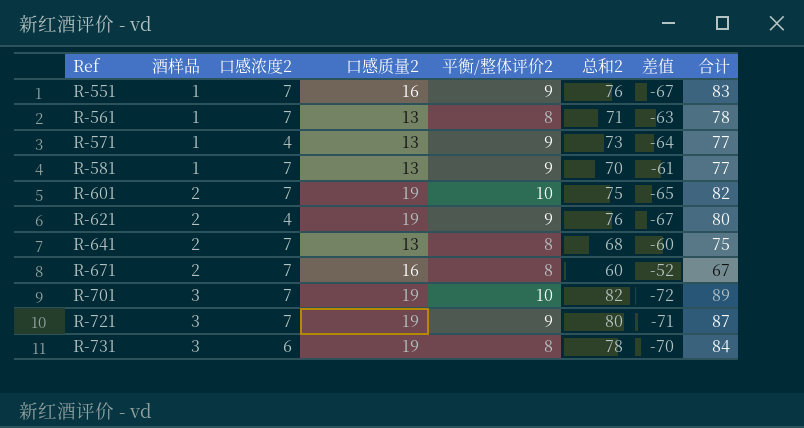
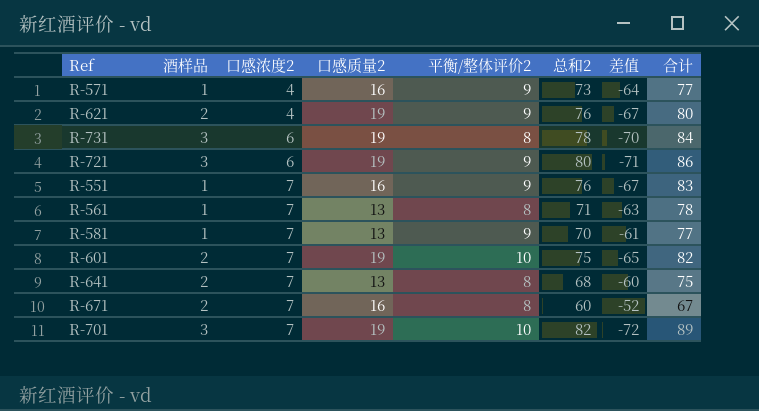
row order: Ref ascending -> 口感浓度2 ascending
R-571 | 口感质量2: 13 -> 16
R-721 | 口感浓度2: 7 -> 6
R-721 | 合计: 87 -> 86

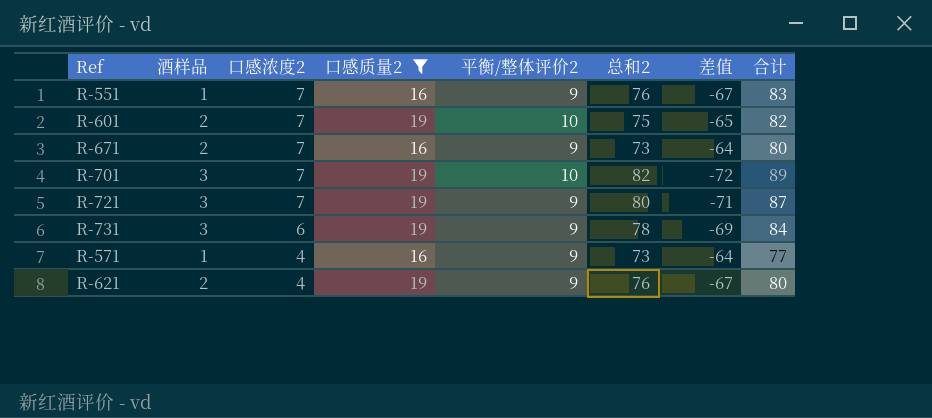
filter: none -> 口感质量2 != 13
row order: 口感浓度2 ascending -> 口感浓度2 descending
R-671 | 平衡/整体评价2: 8 -> 9
R-671 | 总和2: 60 -> 73
R-671 | 差值: -52 -> -64
R-671 | 合计: 67 -> 80
R-721 | 口感浓度2: 6 -> 7
R-721 | 合计: 86 -> 87
R-731 | 平衡/整体评价2: 8 -> 9
R-731 | 差值: -70 -> -69

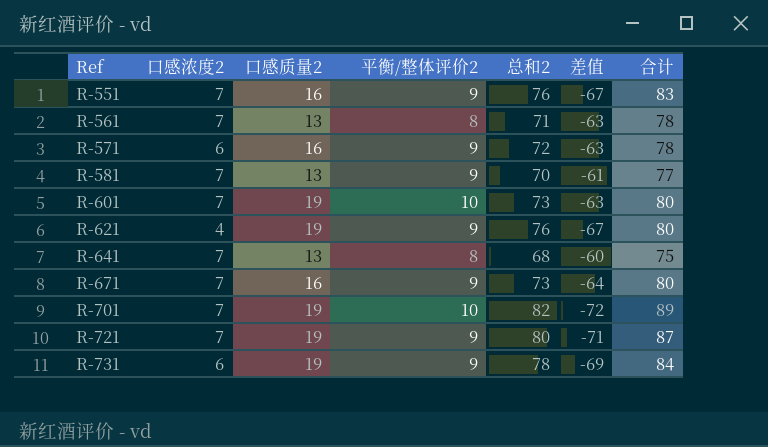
filter: 口感质量2 != 13 -> none
row order: 口感浓度2 descending -> Ref ascending
column 酒样品 | position: 2 -> none
R-571 | 口感浓度2: 4 -> 6
R-571 | 总和2: 73 -> 72
R-571 | 差值: -64 -> -63
R-571 | 合计: 77 -> 78
R-601 | 总和2: 75 -> 73
R-601 | 差值: -65 -> -63
R-601 | 合计: 82 -> 80

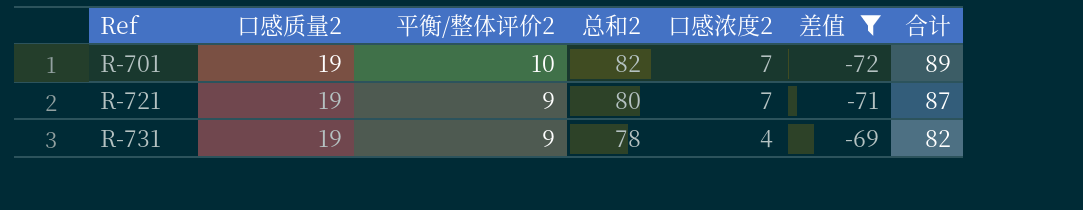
filter: none -> 差值 <= -69
column 口感浓度2 | position: 2 -> 5
R-731 | 口感浓度2: 6 -> 4
R-731 | 合计: 84 -> 82

